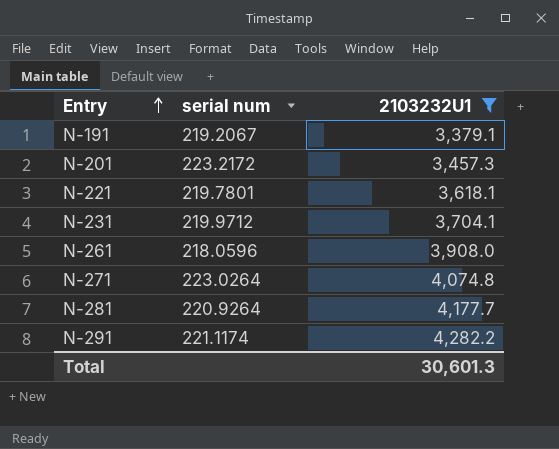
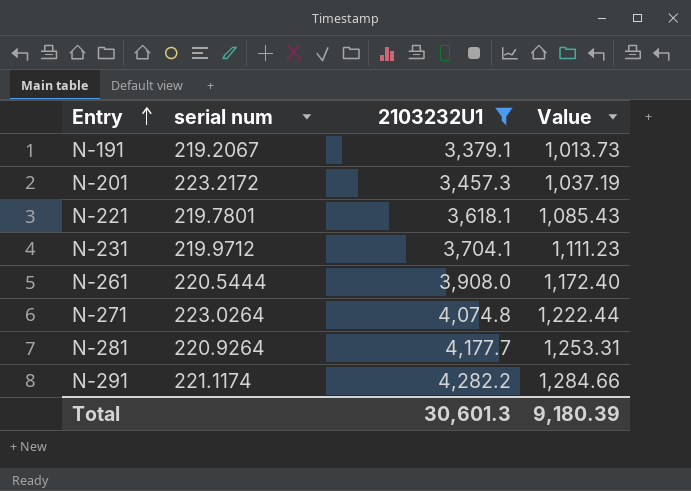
column Value | formula: none -> [2103232U1] * 0.3
N-261 | serial num: 218.0596 -> 220.5444

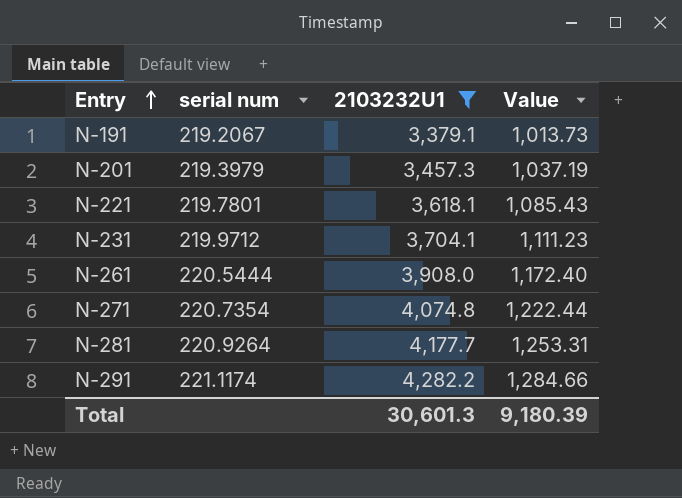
N-201 | serial num: 223.2172 -> 219.3979
N-271 | serial num: 223.0264 -> 220.7354

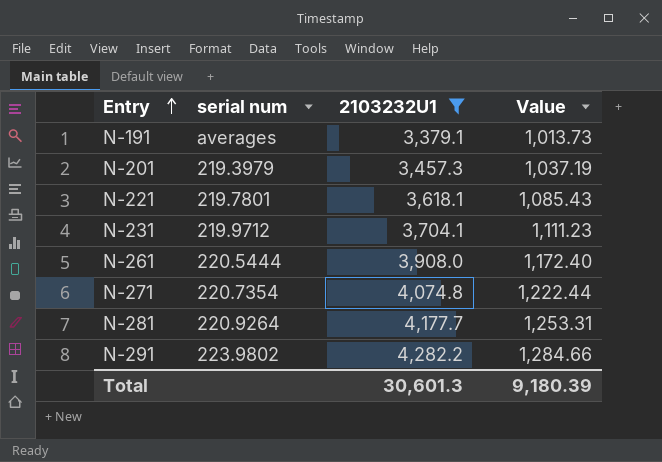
N-191 | serial num: 219.2067 -> averages
N-291 | serial num: 221.1174 -> 223.9802

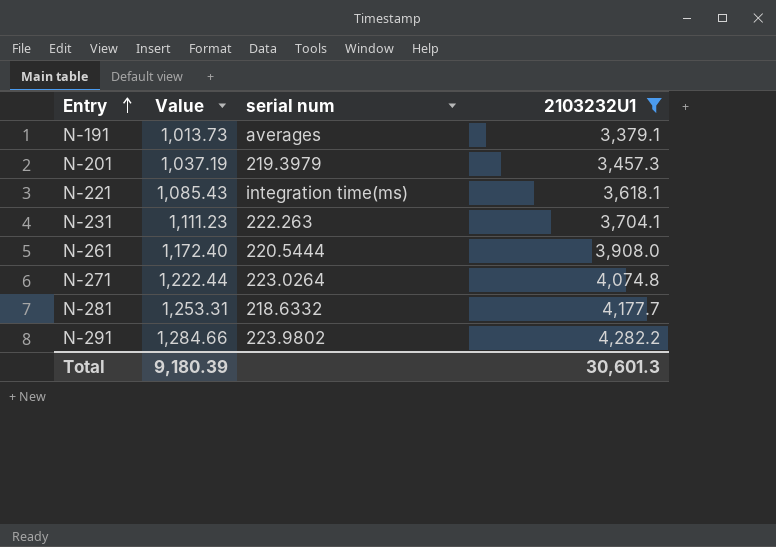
column Value | position: 4 -> 2
N-221 | serial num: 219.7801 -> integration time(ms)
N-231 | serial num: 219.9712 -> 222.263
N-271 | serial num: 220.7354 -> 223.0264
N-281 | serial num: 220.9264 -> 218.6332

